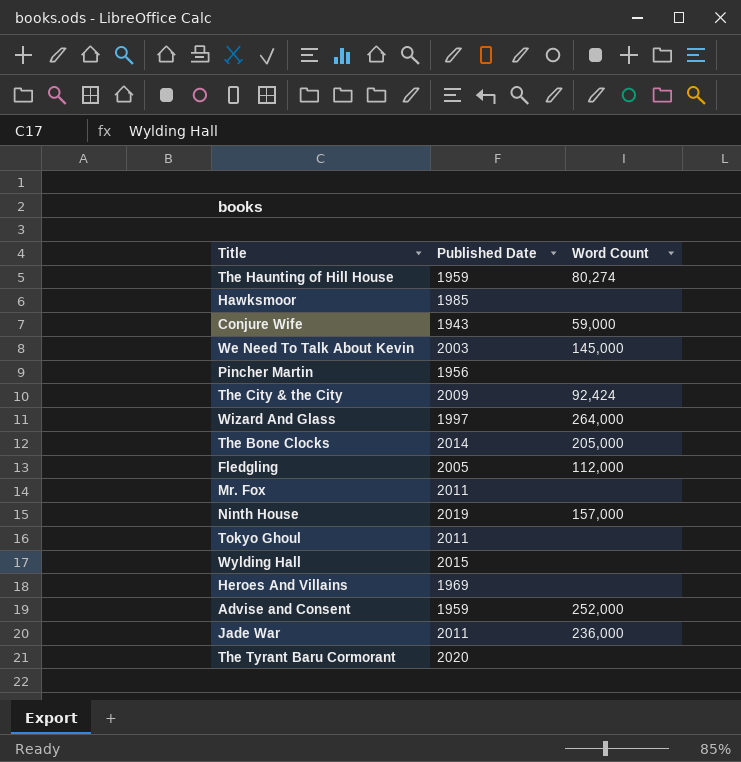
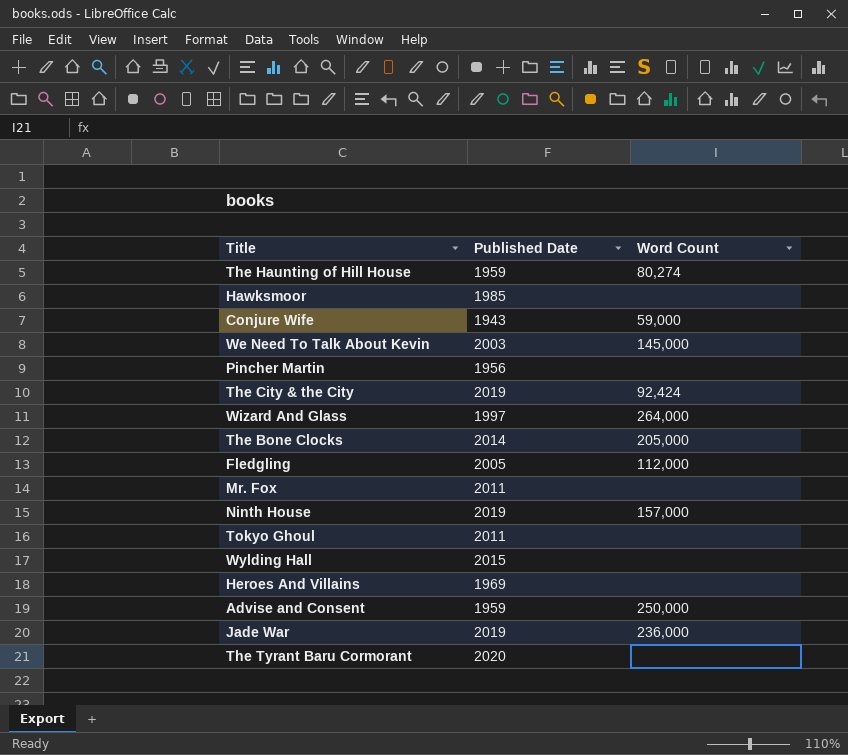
The City & the City | Published Date: 2009 -> 2019
Advise and Consent | Word Count: 252,000 -> 250,000
Jade War | Published Date: 2011 -> 2019

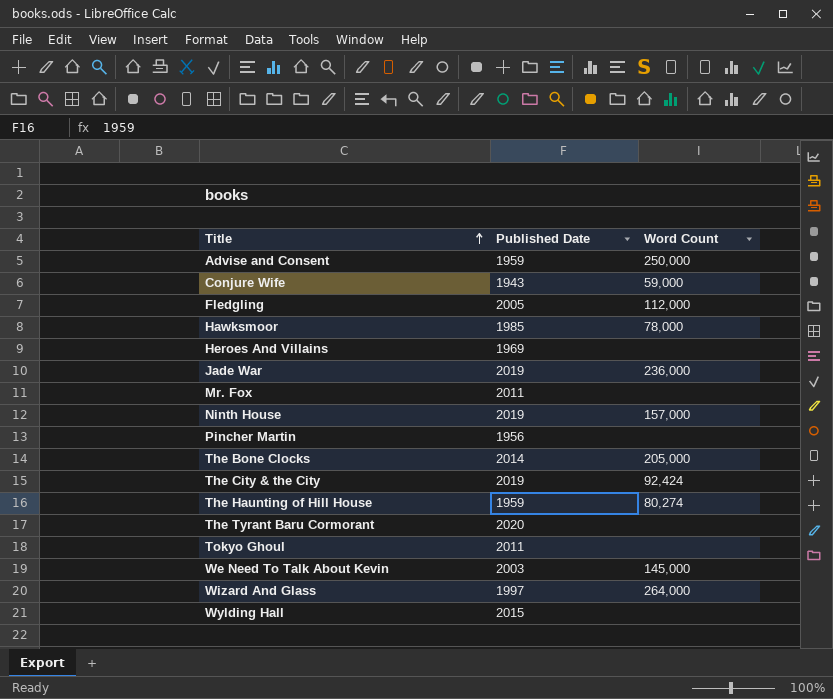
row order: none -> Title ascending
Hawksmoor | Word Count: none -> 78,000

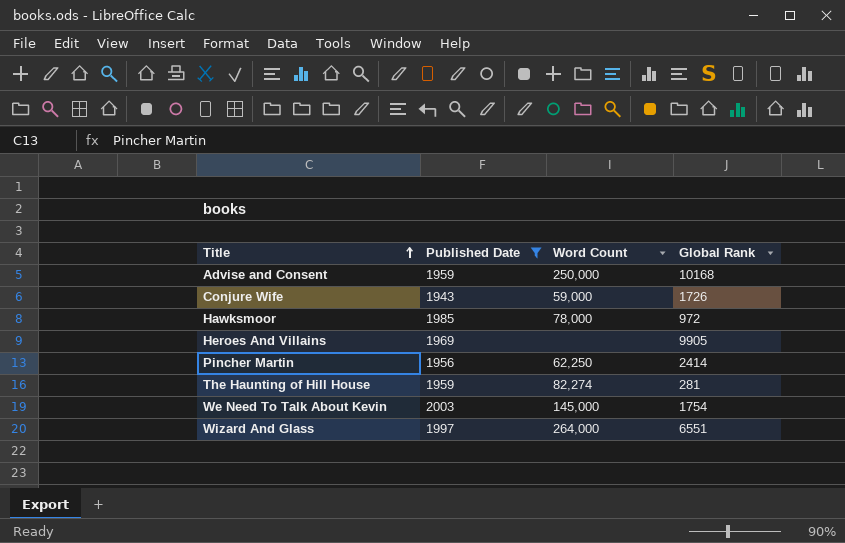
filter: none -> Published Date <= 2003
column Global Rank | position: none -> 4
Pincher Martin | Word Count: none -> 62,250
The Haunting of Hill House | Word Count: 80,274 -> 82,274

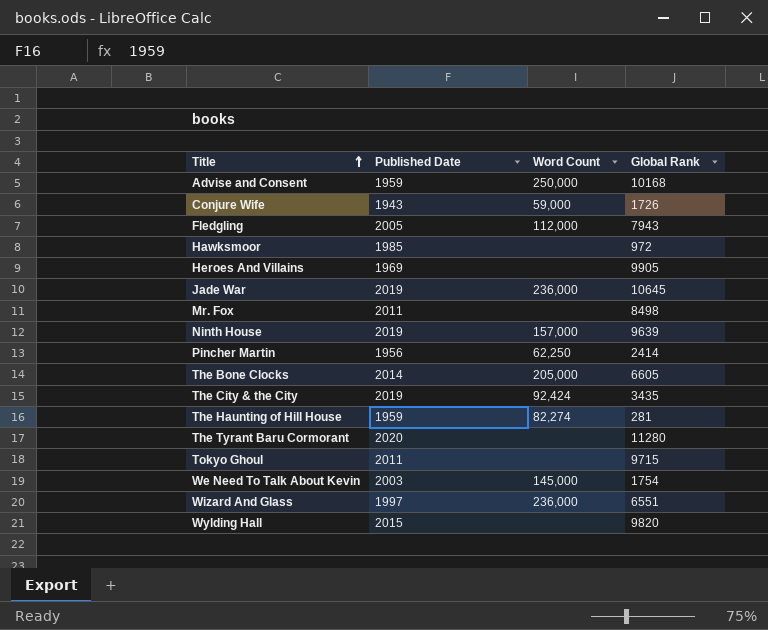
filter: Published Date <= 2003 -> none
Hawksmoor | Word Count: 78,000 -> none
Wizard And Glass | Word Count: 264,000 -> 236,000

